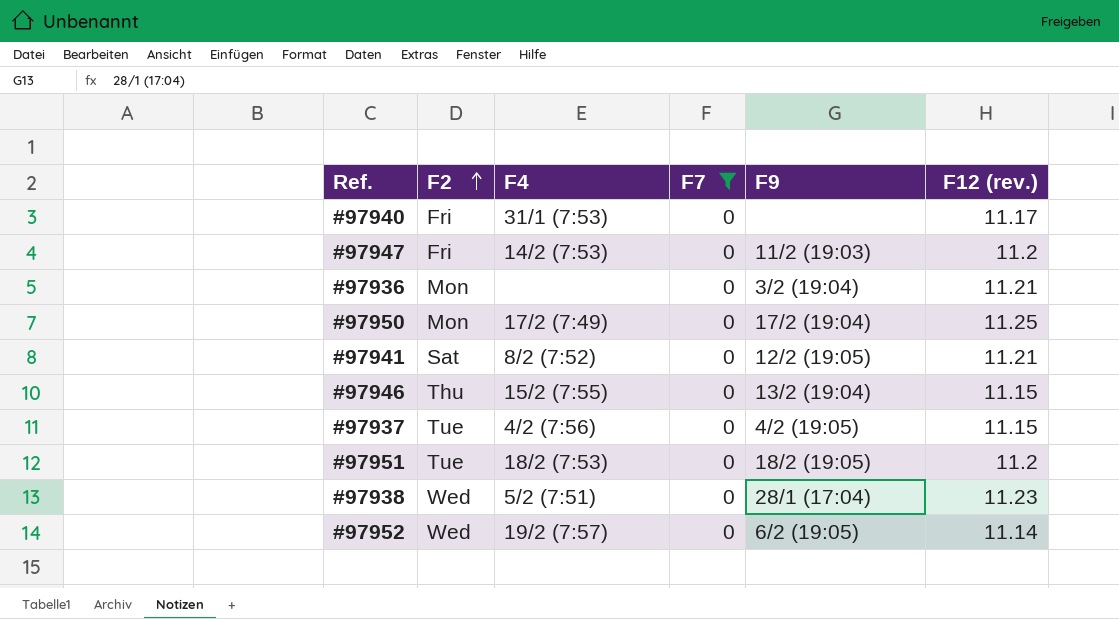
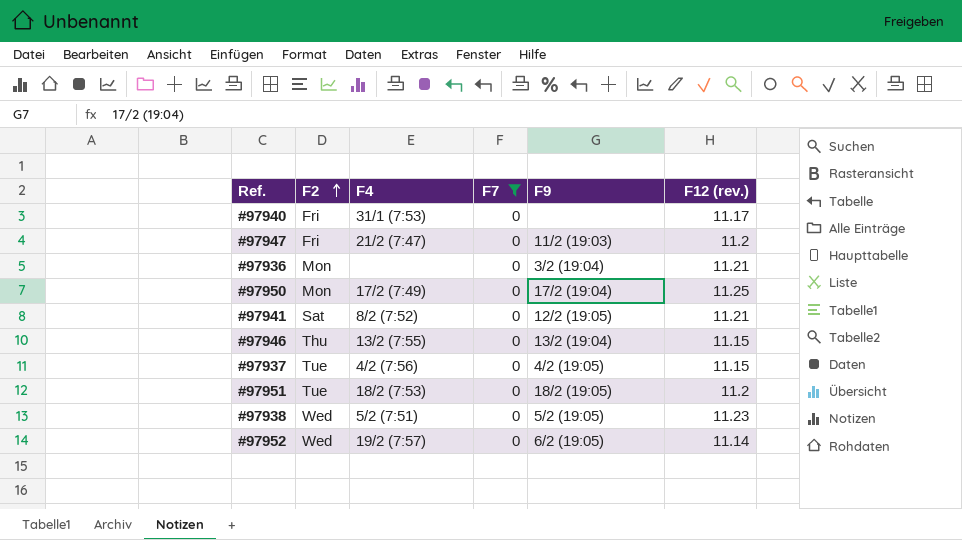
#97947 | F4: 14/2 (7:53) -> 21/2 (7:47)
#97946 | F4: 15/2 (7:55) -> 13/2 (7:55)
#97938 | F9: 28/1 (17:04) -> 5/2 (19:05)

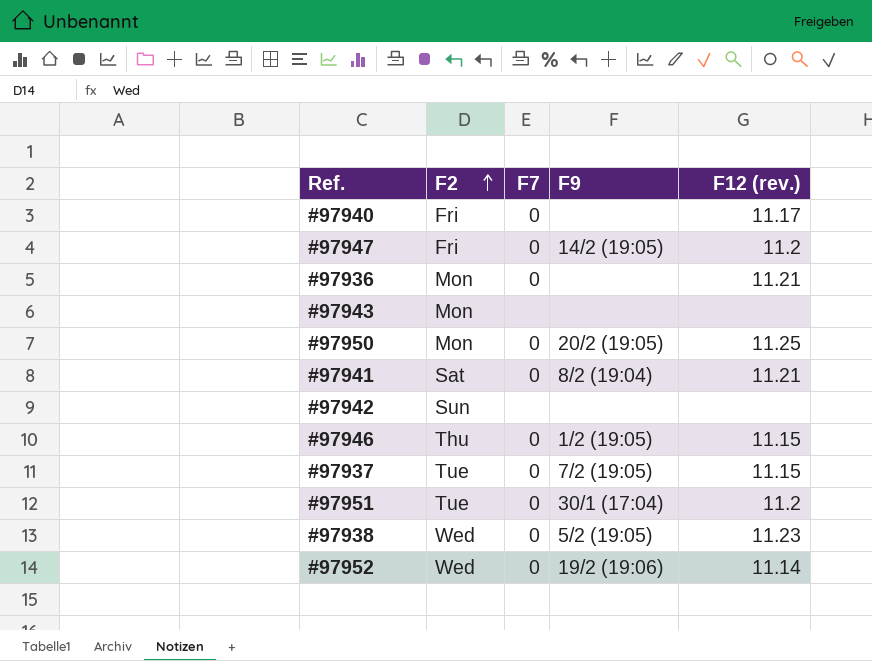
filter: F7 = 0 -> none
column F4 | position: 3 -> none
#97947 | F9: 11/2 (19:03) -> 14/2 (19:05)
#97936 | F9: 3/2 (19:04) -> none
#97950 | F9: 17/2 (19:04) -> 20/2 (19:05)
#97941 | F9: 12/2 (19:05) -> 8/2 (19:04)
#97946 | F9: 13/2 (19:04) -> 1/2 (19:05)
#97937 | F9: 4/2 (19:05) -> 7/2 (19:05)
#97951 | F9: 18/2 (19:05) -> 30/1 (17:04)
#97952 | F9: 6/2 (19:05) -> 19/2 (19:06)

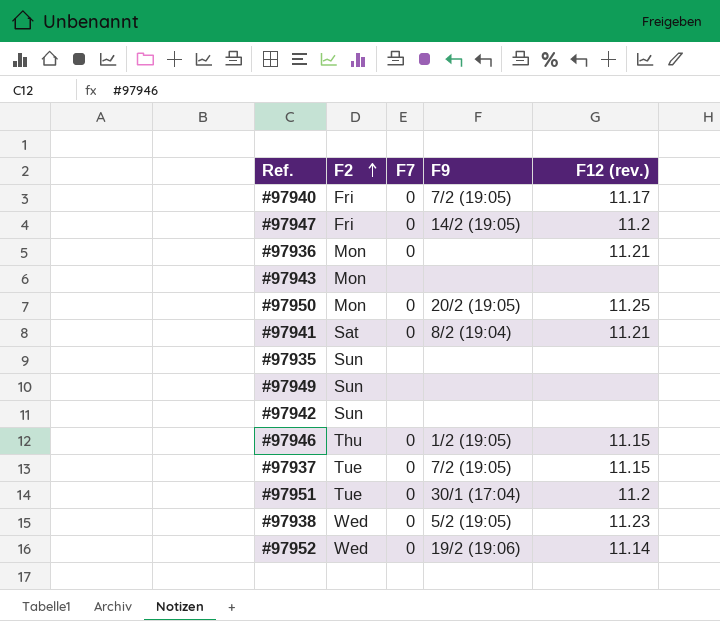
#97940 | F9: none -> 7/2 (19:05)
row #97935: none -> Sun | none | none | none
row #97949: none -> Sun | none | none | none

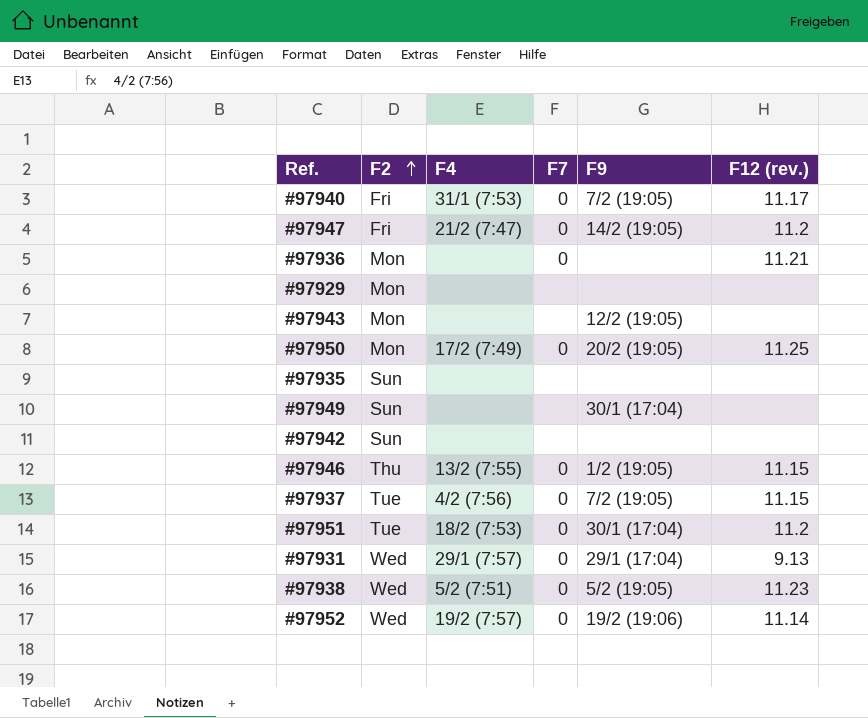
column F4 | position: none -> 3
row #97941: Sat | 0 | 8/2 (19:04) | 11.21 -> none
row #97929: none -> Mon | none | none | none | none
#97943 | F9: none -> 12/2 (19:05)
#97949 | F9: none -> 30/1 (17:04)
row #97931: none -> Wed | 29/1 (7:57) | 0 | 29/1 (17:04) | 9.13

